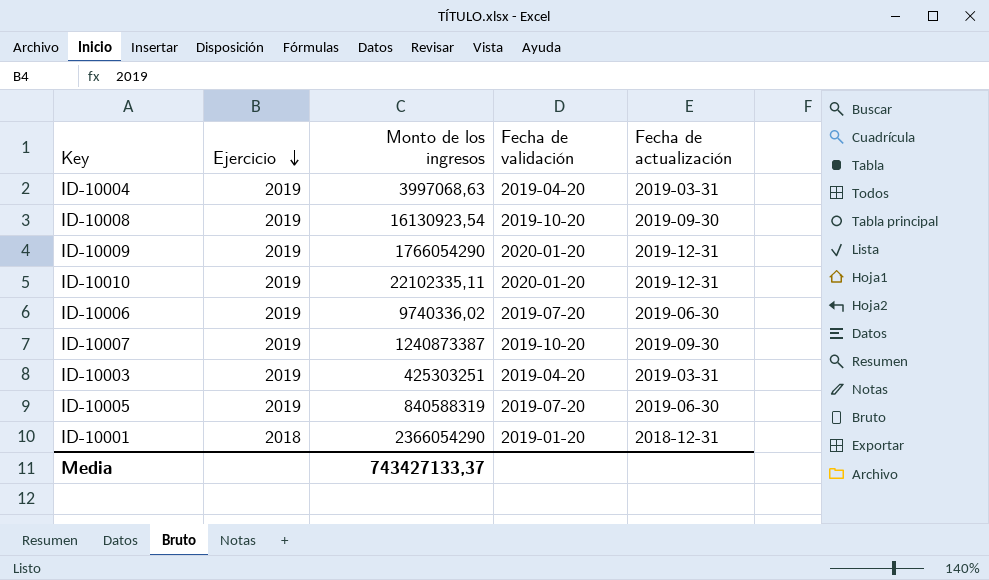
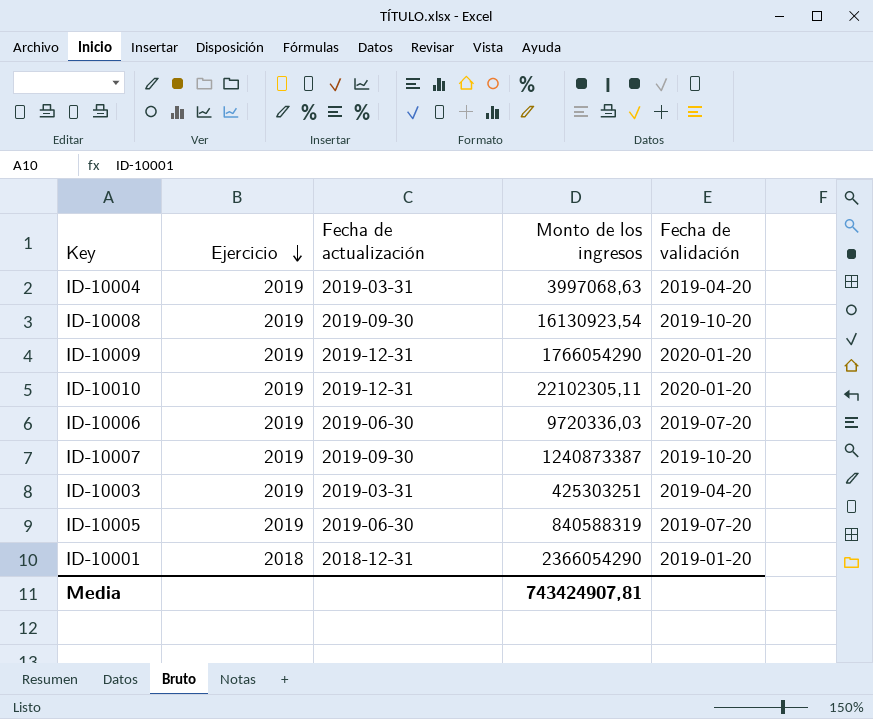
column Fecha de actualización | position: 5 -> 3
ID-10010 | Monto de los ingresos: 22102335,11 -> 22102305,11
ID-10006 | Monto de los ingresos: 9740336,02 -> 9720336,03
Media | Monto de los ingresos: 743427133,37 -> 743424907,81

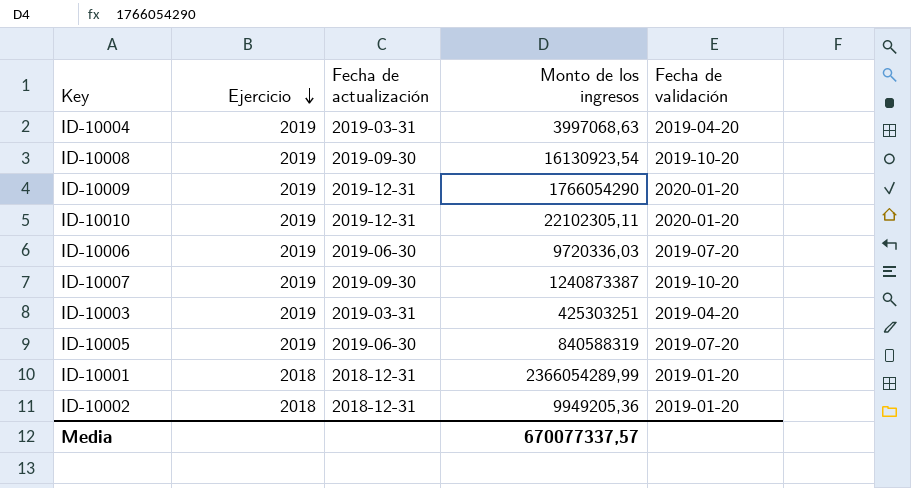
ID-10001 | Monto de los ingresos: 2366054290 -> 2366054289,99
row ID-10002: none -> 2018 | 2018-12-31 | 9949205,36 | 2019-01-20
Media | Monto de los ingresos: 743424907,81 -> 670077337,57

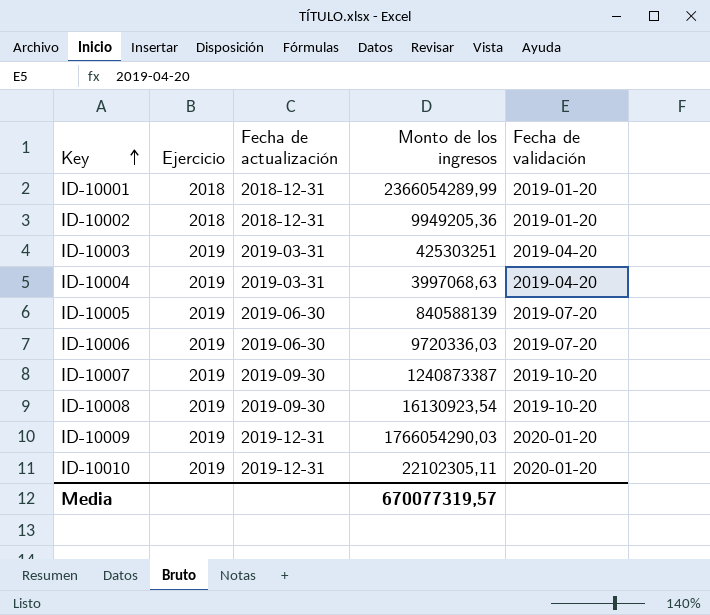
row order: Ejercicio descending -> Key ascending
ID-10005 | Monto de los ingresos: 840588319 -> 840588139
ID-10009 | Monto de los ingresos: 1766054290 -> 1766054290,03
Media | Monto de los ingresos: 670077337,57 -> 670077319,57

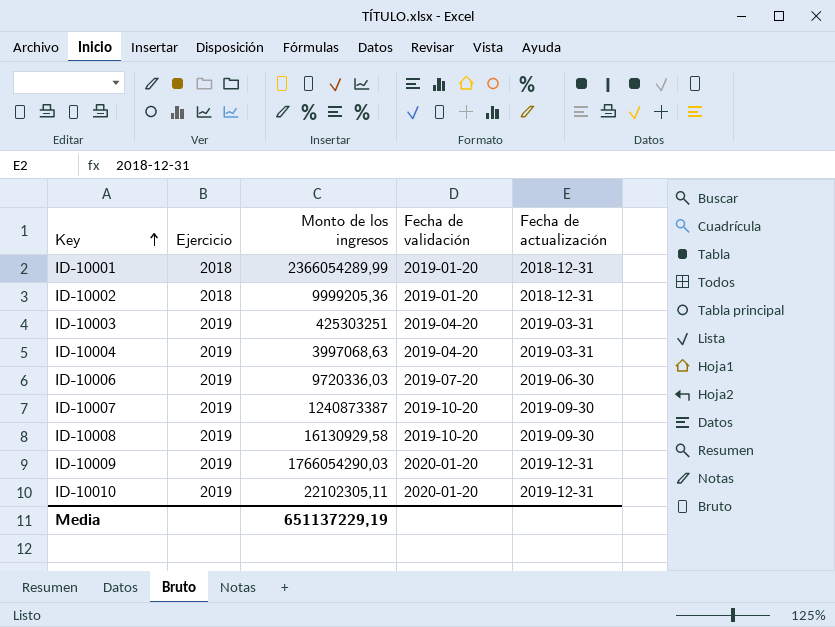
column Fecha de actualización | position: 3 -> 5
row ID-10005: 2019 | 2019-06-30 | 840588139 | 2019-07-20 -> none
ID-10002 | Monto de los ingresos: 9949205,36 -> 9999205,36
ID-10008 | Monto de los ingresos: 16130923,54 -> 16130929,58
Media | Monto de los ingresos: 670077319,57 -> 651137229,19

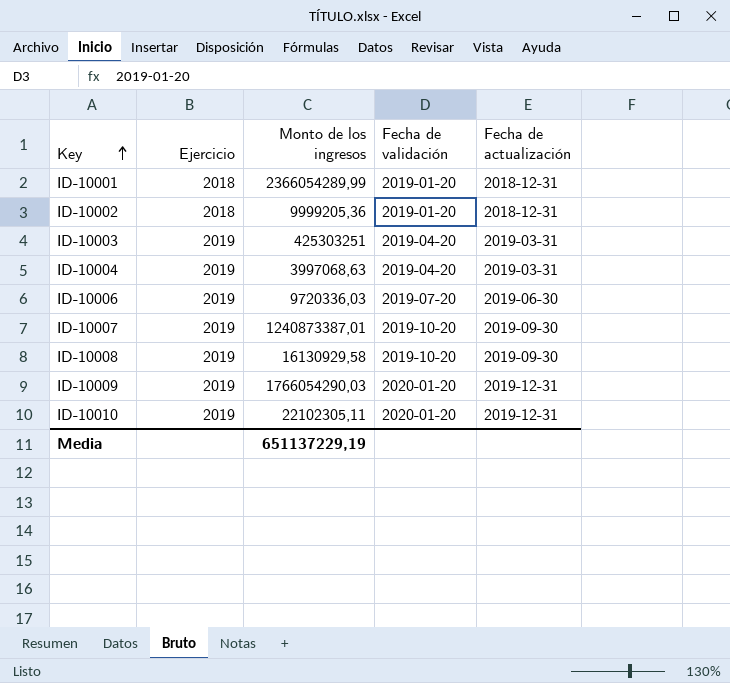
ID-10007 | Monto de los ingresos: 1240873387 -> 1240873387,01

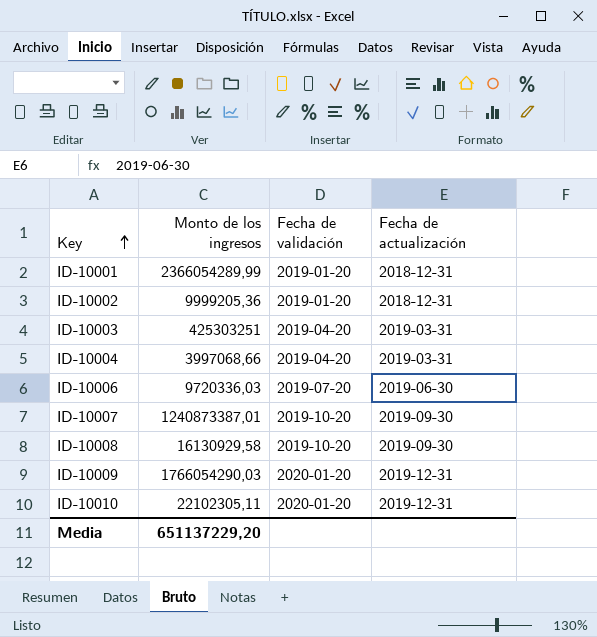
column Ejercicio | position: 2 -> none
ID-10004 | Monto de los ingresos: 3997068,63 -> 3997068,66
Media | Monto de los ingresos: 651137229,19 -> 651137229,20

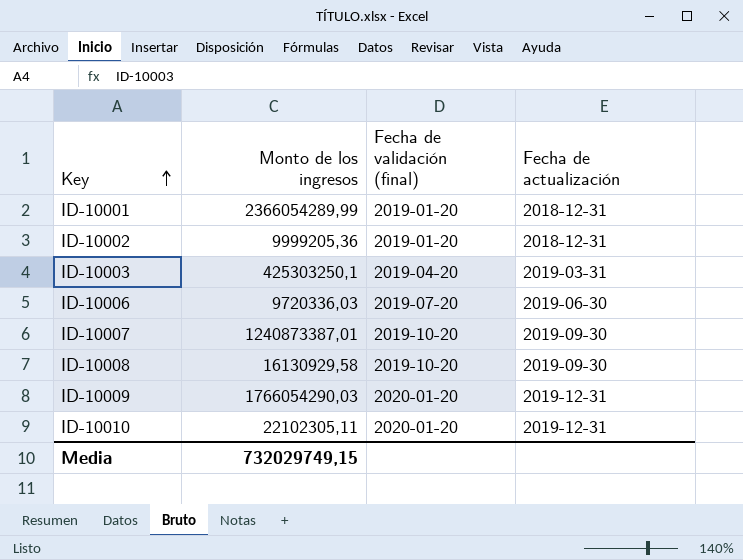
column name: Fecha de validación -> Fecha de validación (final)
row ID-10004: 3997068,66 | 2019-04-20 | 2019-03-31 -> none
ID-10003 | Monto de los ingresos: 425303251 -> 425303250,1
Media | Monto de los ingresos: 651137229,20 -> 732029749,15

